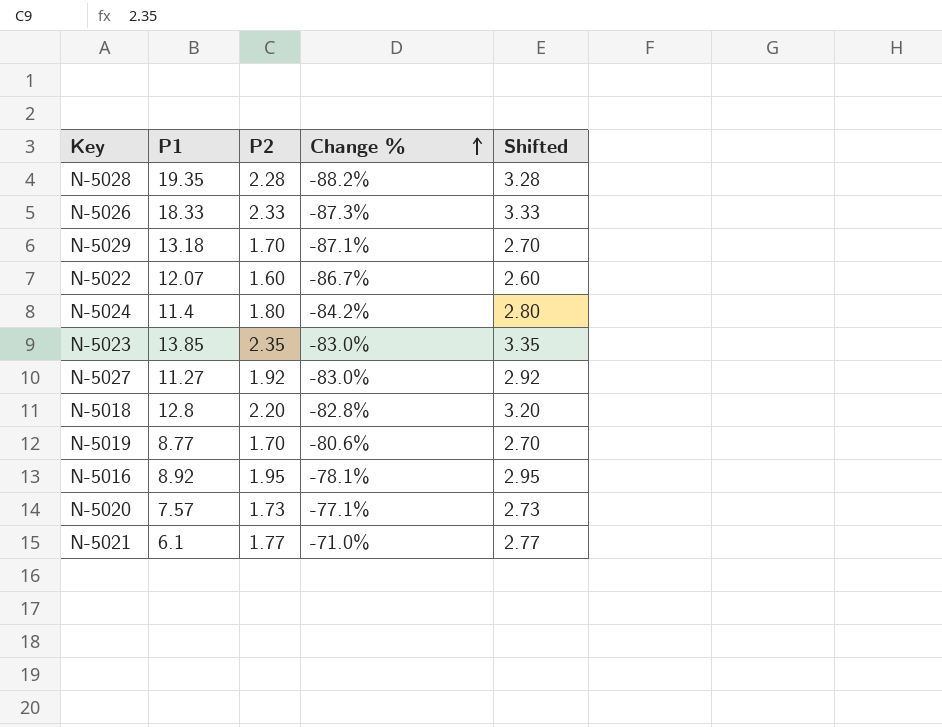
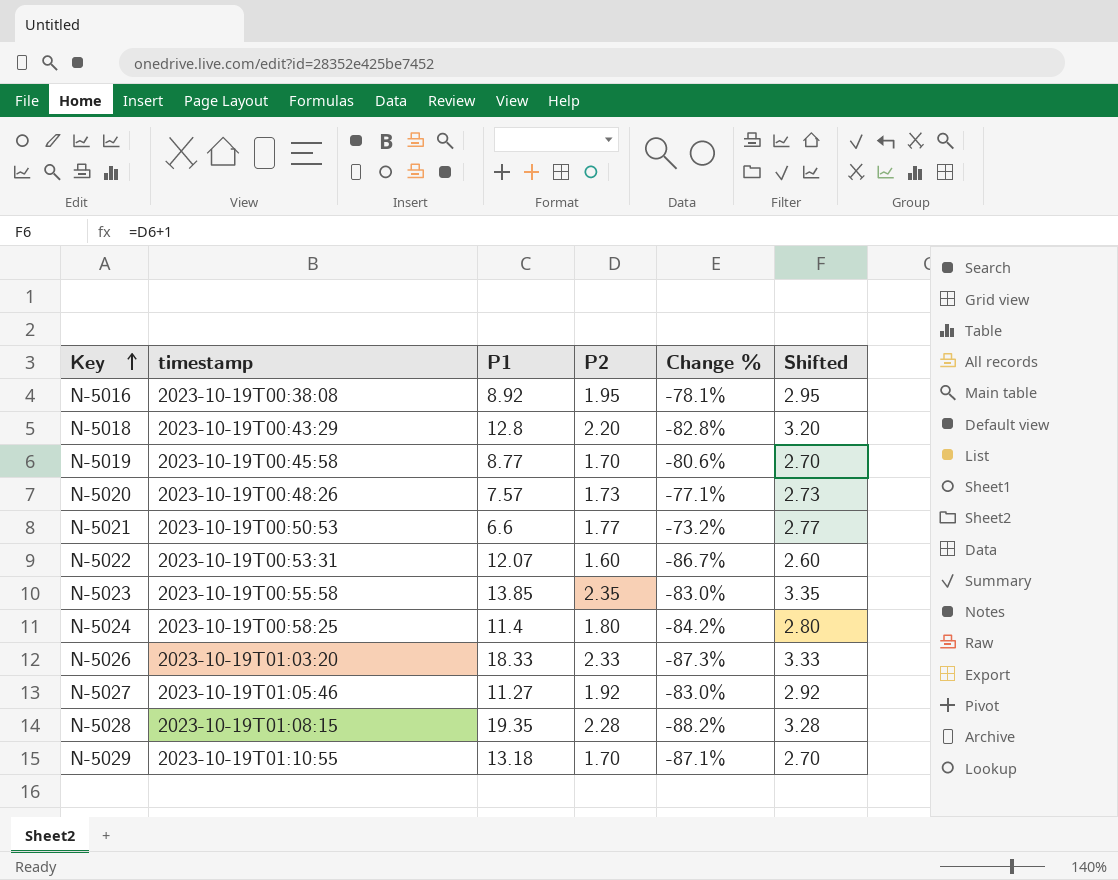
row order: Change % ascending -> Key ascending
column timestamp | position: none -> 2
N-5021 | P1: 6.1 -> 6.6
N-5021 | Change %: -71.0% -> -73.2%

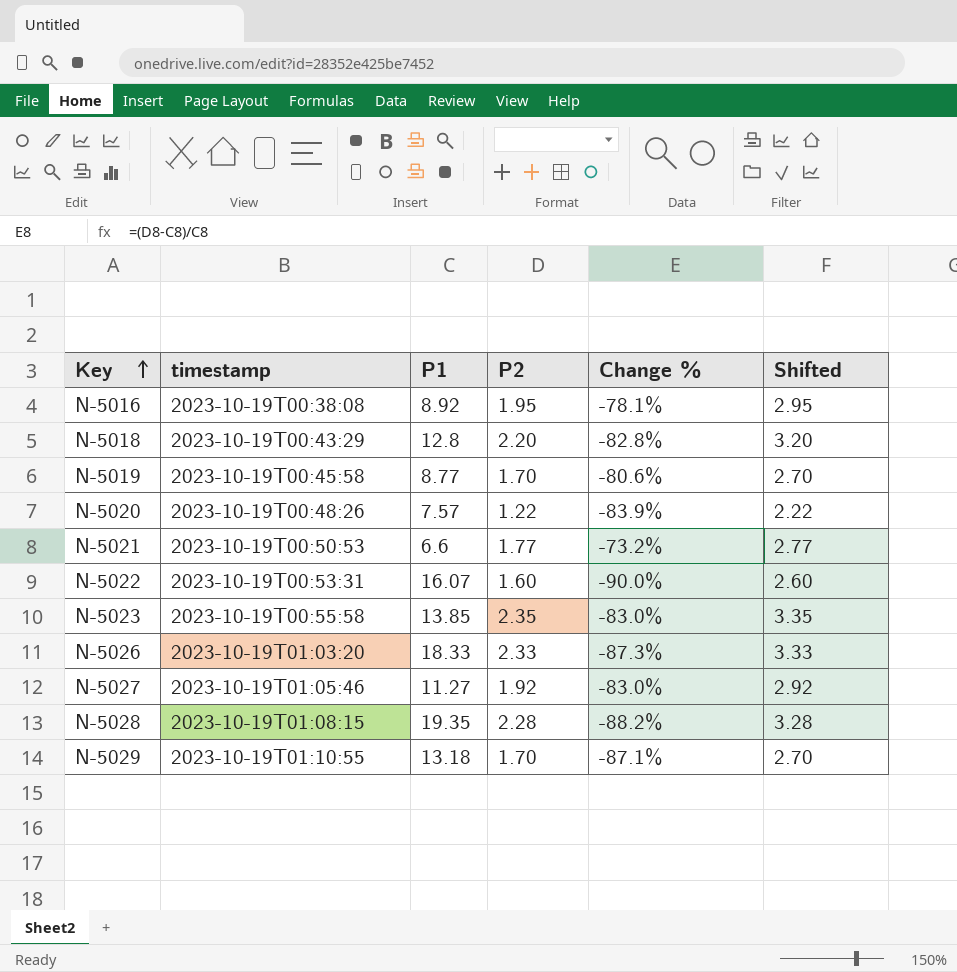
row N-5024: 2023-10-19T00:58:25 | 11.4 | 1.80 | -84.2% | 2.80 -> none
N-5020 | P2: 1.73 -> 1.22
N-5020 | Change %: -77.1% -> -83.9%
N-5020 | Shifted: 2.73 -> 2.22
N-5022 | P1: 12.07 -> 16.07
N-5022 | Change %: -86.7% -> -90.0%

